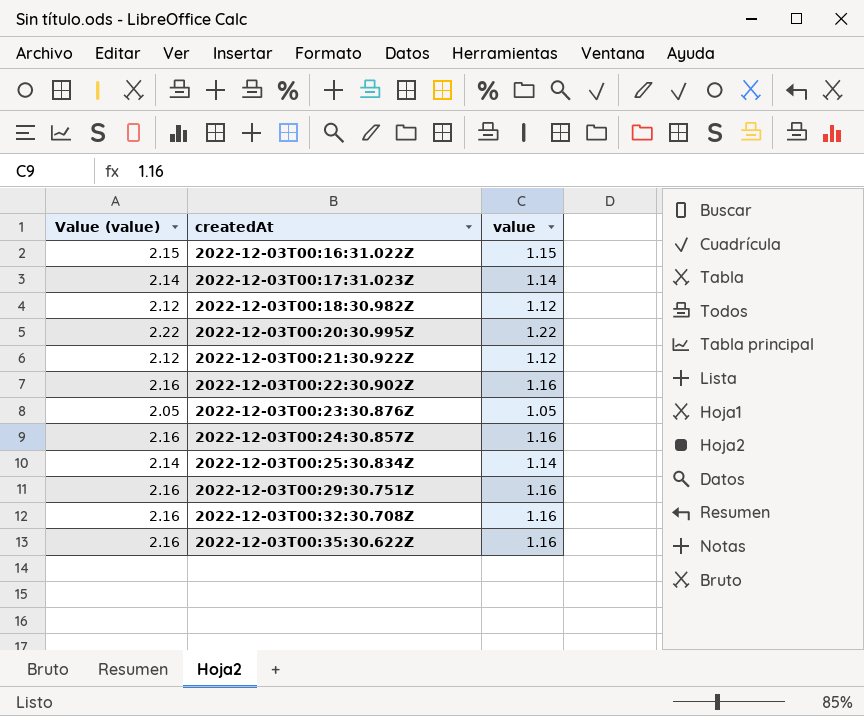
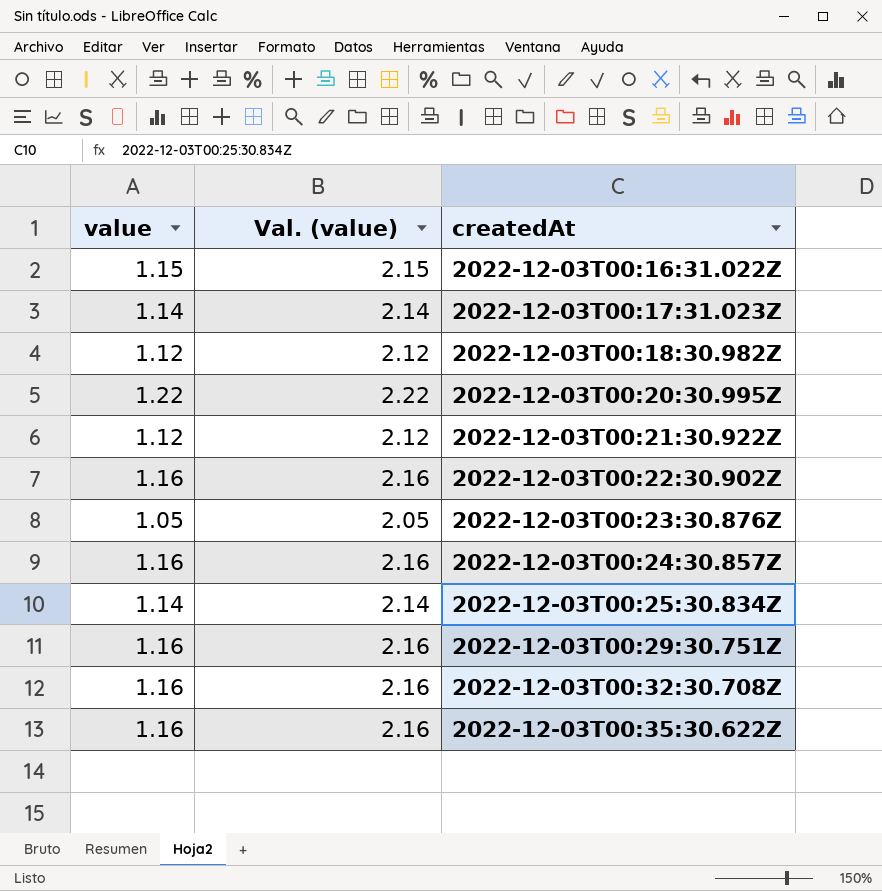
column value | position: 3 -> 1
column name: Value (value) -> Val. (value)

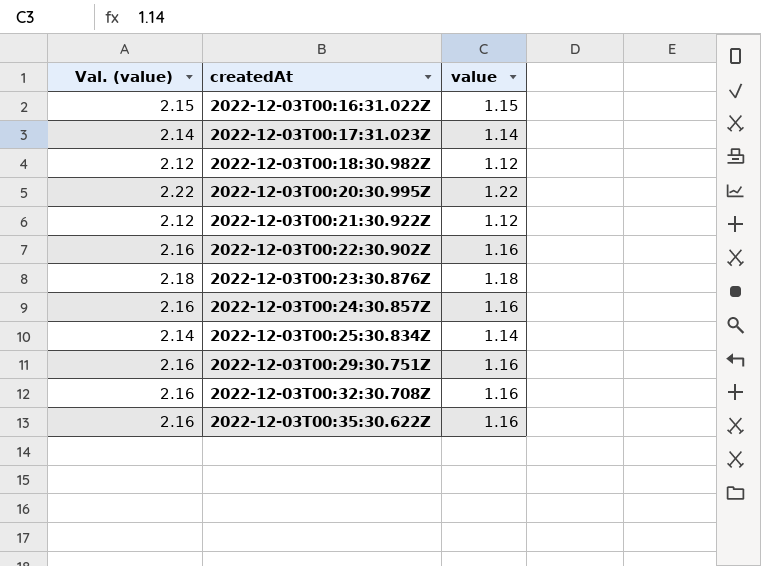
column value | position: 1 -> 3
2022-12-03T00:23:30.876Z | Val. (value): 2.05 -> 2.18
2022-12-03T00:23:30.876Z | value: 1.05 -> 1.18

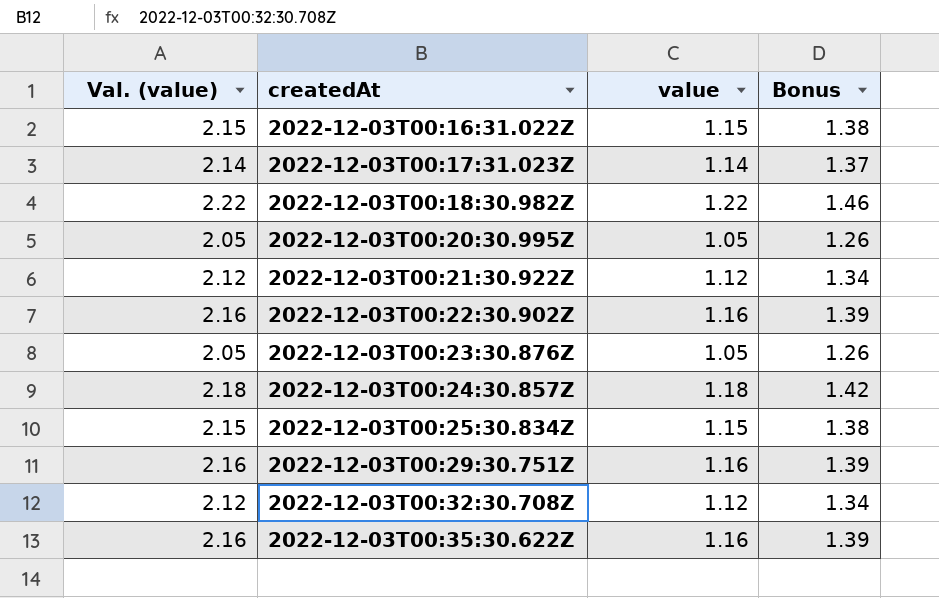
column Bonus | formula: none -> [value] * 1.2
2022-12-03T00:18:30.982Z | Val. (value): 2.12 -> 2.22
2022-12-03T00:18:30.982Z | value: 1.12 -> 1.22
2022-12-03T00:20:30.995Z | Val. (value): 2.22 -> 2.05
2022-12-03T00:20:30.995Z | value: 1.22 -> 1.05
2022-12-03T00:23:30.876Z | Val. (value): 2.18 -> 2.05
2022-12-03T00:23:30.876Z | value: 1.18 -> 1.05
2022-12-03T00:24:30.857Z | Val. (value): 2.16 -> 2.18
2022-12-03T00:24:30.857Z | value: 1.16 -> 1.18
2022-12-03T00:25:30.834Z | Val. (value): 2.14 -> 2.15
2022-12-03T00:25:30.834Z | value: 1.14 -> 1.15
2022-12-03T00:32:30.708Z | Val. (value): 2.16 -> 2.12
2022-12-03T00:32:30.708Z | value: 1.16 -> 1.12

